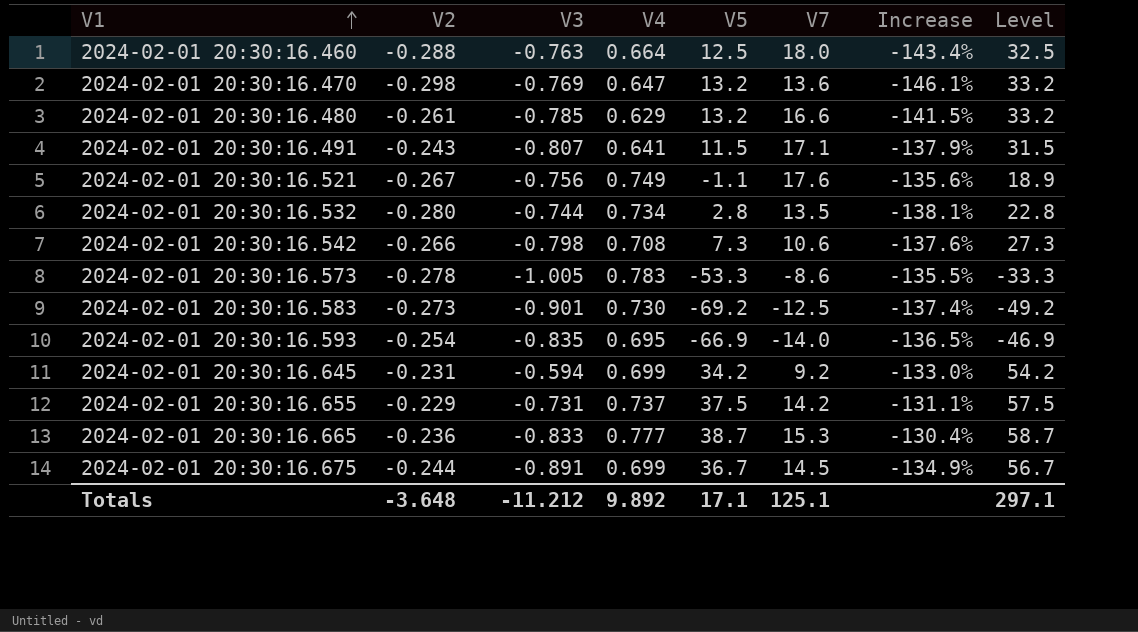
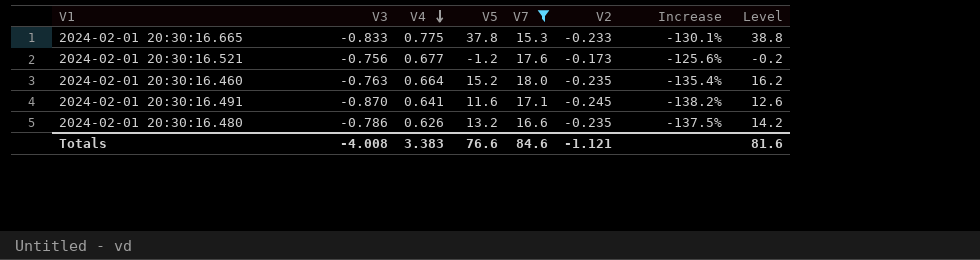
filter: none -> V7 >= 15.3
row order: V1 ascending -> V4 descending
column V2 | position: 2 -> 6
column Level | formula: [V5] + 20 -> [V5] + 1
2024-02-01 20:30:16.665 | V4: 0.777 -> 0.775
2024-02-01 20:30:16.665 | V5: 38.7 -> 37.8
2024-02-01 20:30:16.665 | V2: -0.236 -> -0.233
2024-02-01 20:30:16.665 | Increase: -130.4% -> -130.1%
2024-02-01 20:30:16.521 | V4: 0.749 -> 0.677
2024-02-01 20:30:16.521 | V5: -1.1 -> -1.2
2024-02-01 20:30:16.521 | V2: -0.267 -> -0.173
2024-02-01 20:30:16.521 | Increase: -135.6% -> -125.6%
2024-02-01 20:30:16.460 | V5: 12.5 -> 15.2
2024-02-01 20:30:16.460 | V2: -0.288 -> -0.235
2024-02-01 20:30:16.460 | Increase: -143.4% -> -135.4%
2024-02-01 20:30:16.491 | V3: -0.807 -> -0.870
2024-02-01 20:30:16.491 | V5: 11.5 -> 11.6
2024-02-01 20:30:16.491 | V2: -0.243 -> -0.245
2024-02-01 20:30:16.491 | Increase: -137.9% -> -138.2%
2024-02-01 20:30:16.480 | V3: -0.785 -> -0.786
2024-02-01 20:30:16.480 | V4: 0.629 -> 0.626
2024-02-01 20:30:16.480 | V2: -0.261 -> -0.235
2024-02-01 20:30:16.480 | Increase: -141.5% -> -137.5%
Totals | V3: -11.212 -> -4.008
Totals | V4: 9.892 -> 3.383
Totals | V5: 17.1 -> 76.6
Totals | V7: 125.1 -> 84.6
Totals | V2: -3.648 -> -1.121
Totals | Level: 297.1 -> 81.6

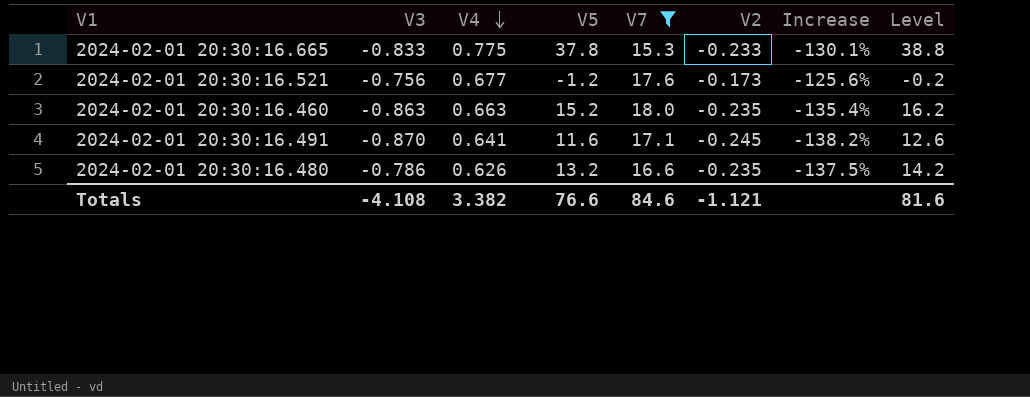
2024-02-01 20:30:16.460 | V3: -0.763 -> -0.863
2024-02-01 20:30:16.460 | V4: 0.664 -> 0.663
Totals | V3: -4.008 -> -4.108
Totals | V4: 3.383 -> 3.382

